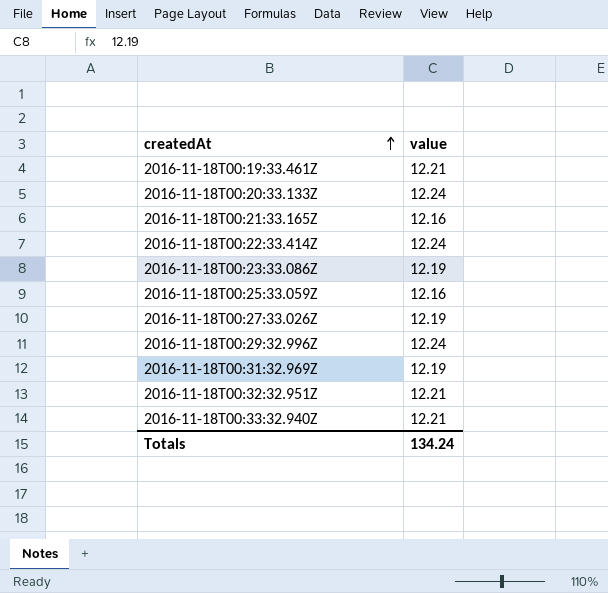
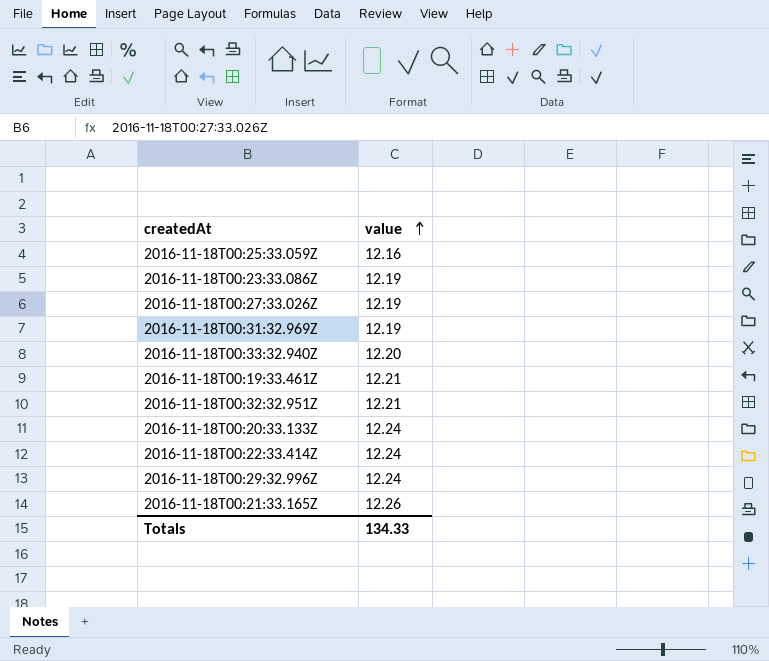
row order: createdAt ascending -> value ascending
2016-11-18T00:33:32.940Z | value: 12.21 -> 12.20
2016-11-18T00:21:33.165Z | value: 12.16 -> 12.26
Totals | value: 134.24 -> 134.33

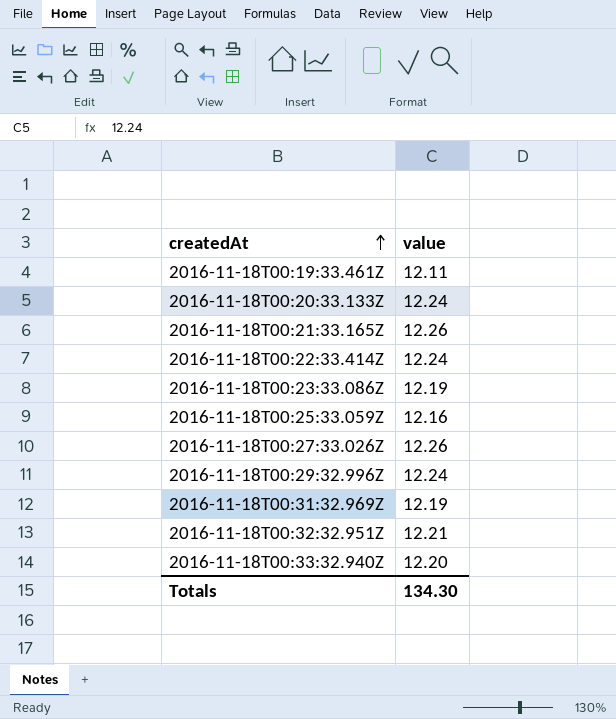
row order: value ascending -> createdAt ascending
2016-11-18T00:19:33.461Z | value: 12.21 -> 12.11
2016-11-18T00:27:33.026Z | value: 12.19 -> 12.26
Totals | value: 134.33 -> 134.30

